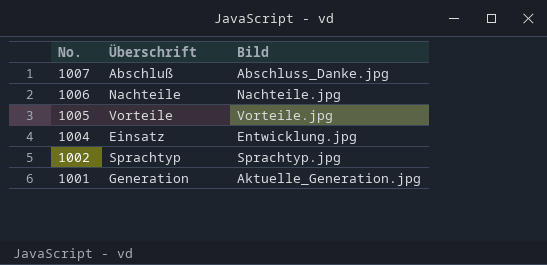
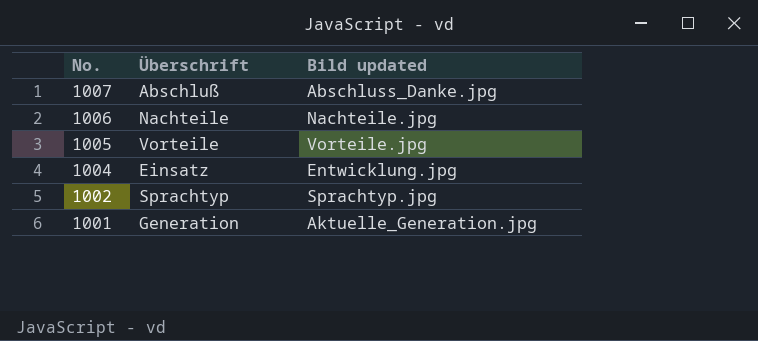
column name: Bild -> Bild updated

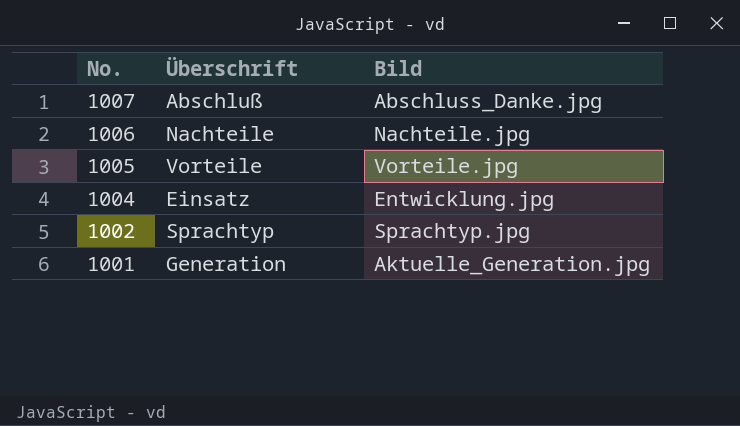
column name: Bild updated -> Bild

